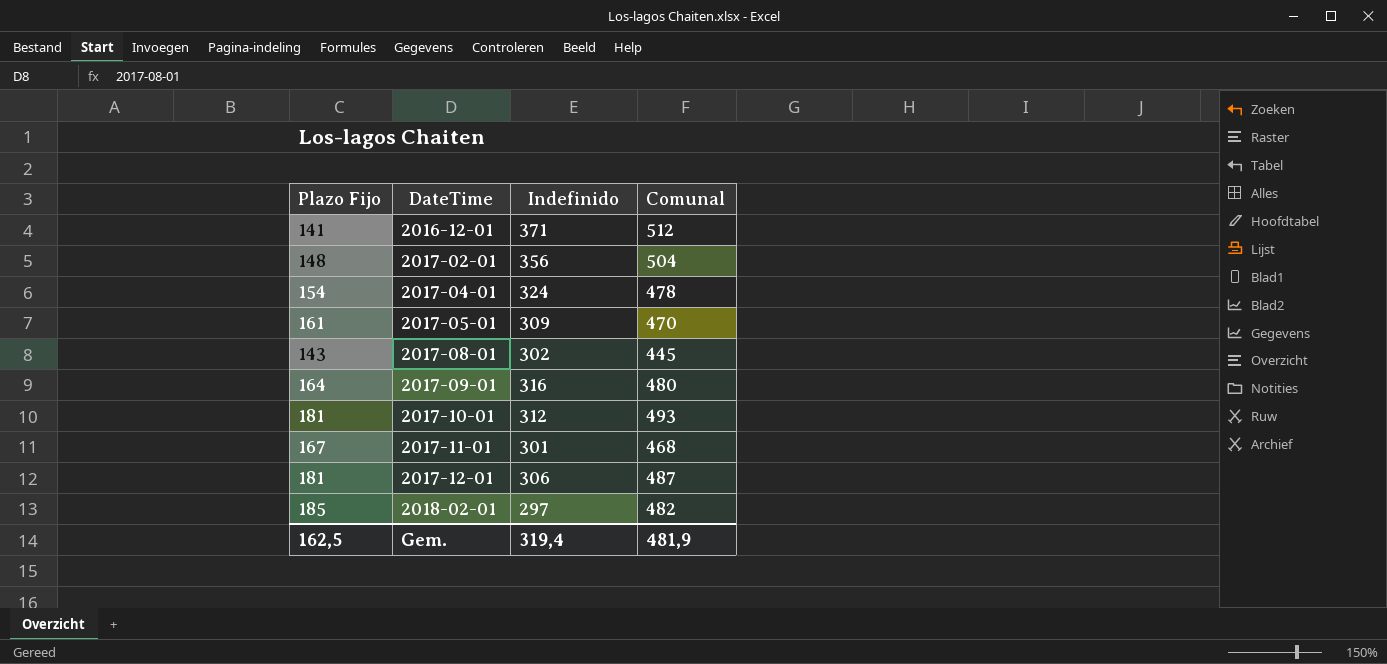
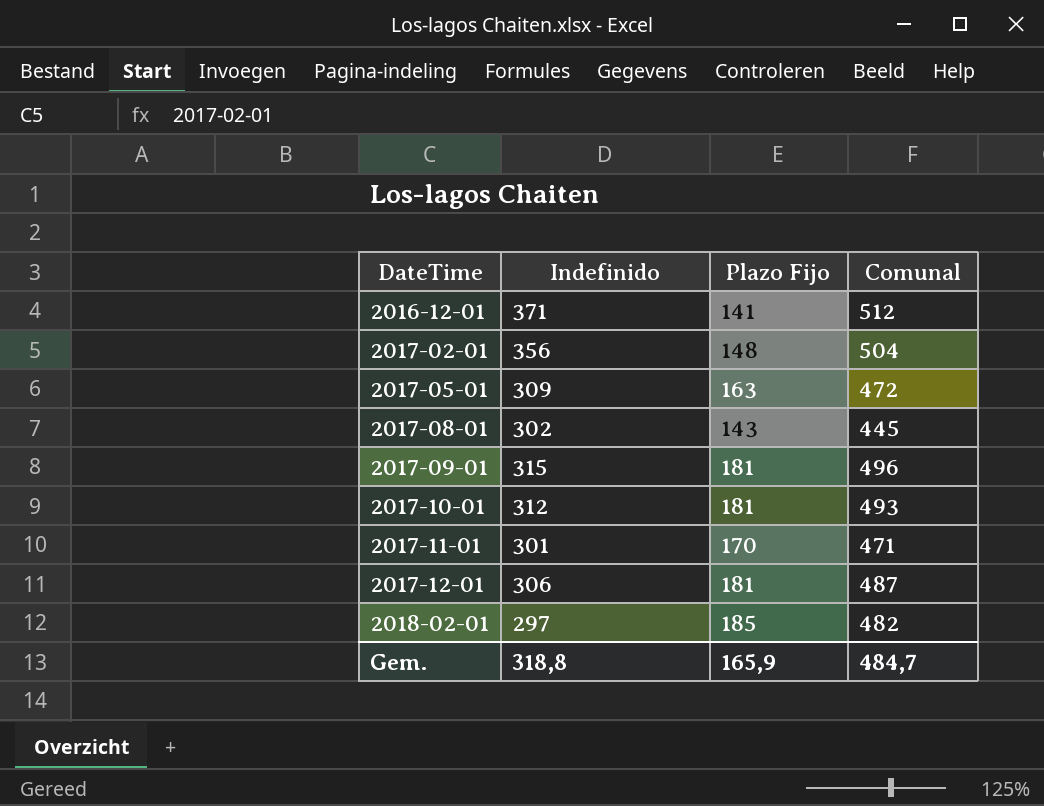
column Plazo Fijo | position: 1 -> 3
row 2017-04-01: 154 | 324 | 478 -> none
2017-05-01 | Plazo Fijo: 161 -> 163
2017-05-01 | Comunal: 470 -> 472
2017-09-01 | Indefinido: 316 -> 315
2017-09-01 | Plazo Fijo: 164 -> 181
2017-09-01 | Comunal: 480 -> 496
2017-11-01 | Plazo Fijo: 167 -> 170
2017-11-01 | Comunal: 468 -> 471
Gem. | Indefinido: 319,4 -> 318,8
Gem. | Plazo Fijo: 162,5 -> 165,9
Gem. | Comunal: 481,9 -> 484,7

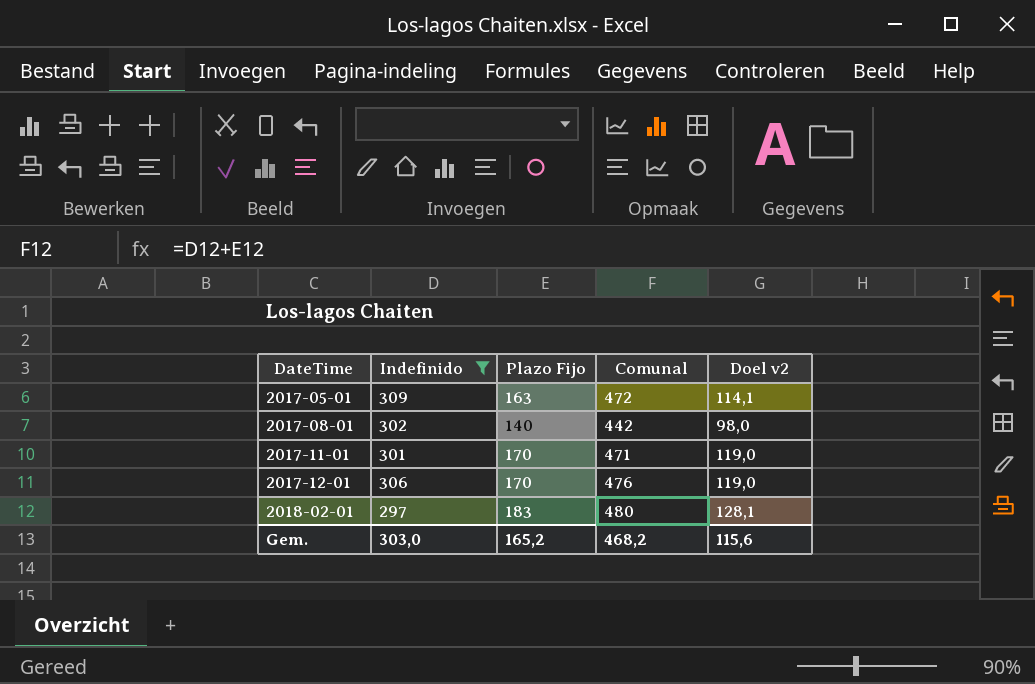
filter: none -> Indefinido <= 309
column Doel v2 | formula: none -> [Plazo Fijo] * 0,7
2017-08-01 | Plazo Fijo: 143 -> 140
2017-08-01 | Comunal: 445 -> 442
2017-12-01 | Plazo Fijo: 181 -> 170
2017-12-01 | Comunal: 487 -> 476
2018-02-01 | Plazo Fijo: 185 -> 183
2018-02-01 | Comunal: 482 -> 480
Gem. | Indefinido: 318,8 -> 303,0
Gem. | Plazo Fijo: 165,9 -> 165,2
Gem. | Comunal: 484,7 -> 468,2

